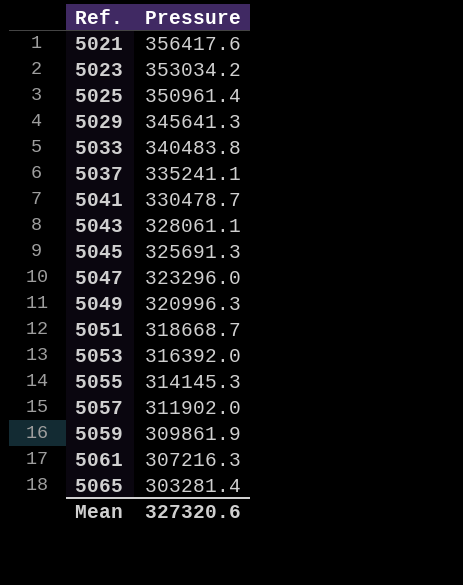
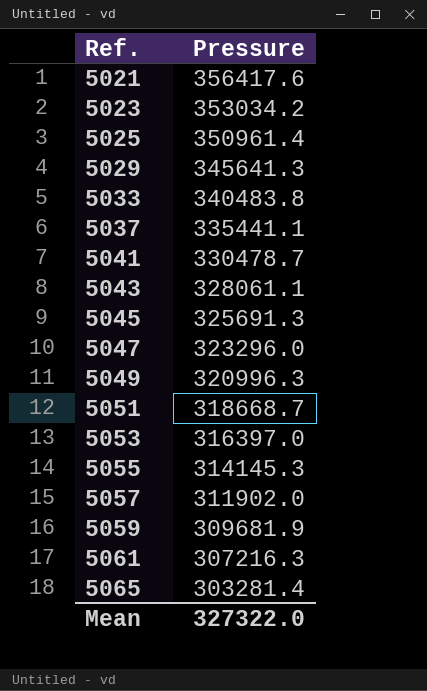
5037 | Pressure: 335241.1 -> 335441.1
5053 | Pressure: 316392.0 -> 316397.0
5059 | Pressure: 309861.9 -> 309681.9
Mean | Pressure: 327320.6 -> 327322.0

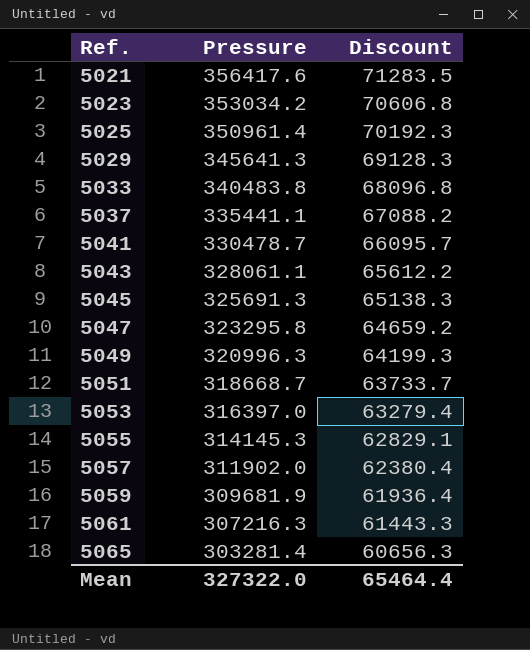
column Discount | formula: none -> [Pressure] * 0.2
5047 | Pressure: 323296.0 -> 323295.8

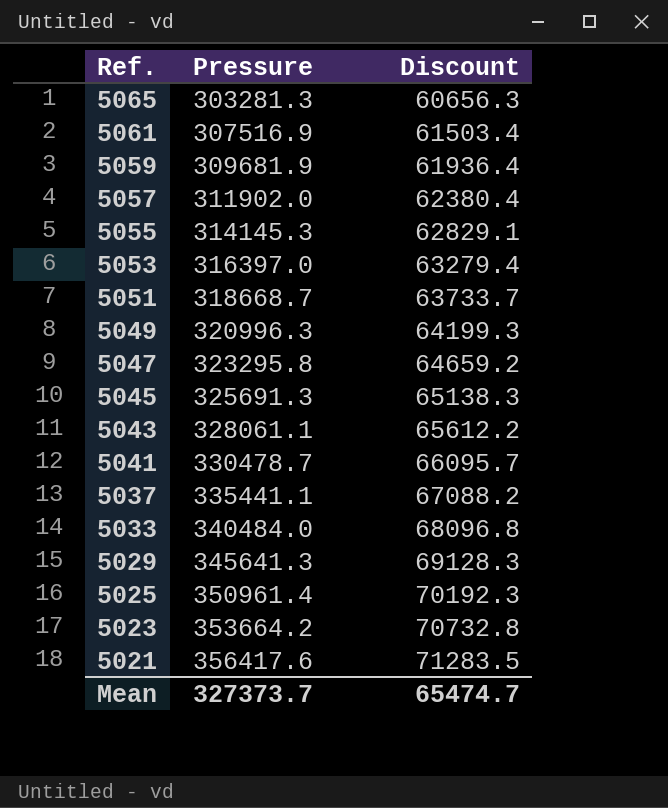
row order: Ref. ascending -> Ref. descending
5065 | Pressure: 303281.4 -> 303281.3
5061 | Pressure: 307216.3 -> 307516.9
5061 | Discount: 61443.3 -> 61503.4
5033 | Pressure: 340483.8 -> 340484.0
5023 | Pressure: 353034.2 -> 353664.2
5023 | Discount: 70606.8 -> 70732.8
Mean | Pressure: 327322.0 -> 327373.7
Mean | Discount: 65464.4 -> 65474.7

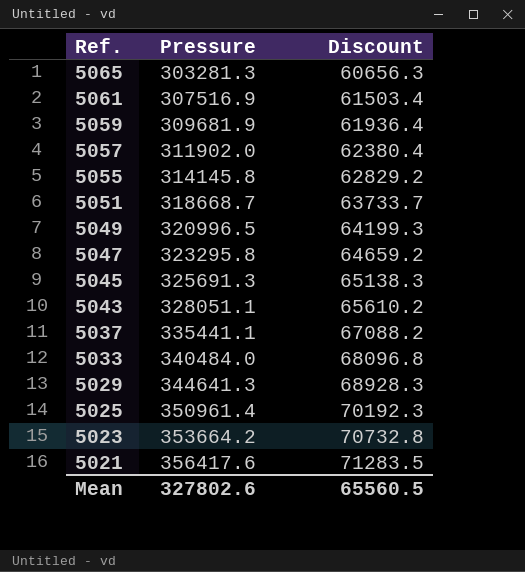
row 5053: 316397.0 | 63279.4 -> none
row 5041: 330478.7 | 66095.7 -> none
5055 | Pressure: 314145.3 -> 314145.8
5055 | Discount: 62829.1 -> 62829.2
5049 | Pressure: 320996.3 -> 320996.5
5043 | Pressure: 328061.1 -> 328051.1
5043 | Discount: 65612.2 -> 65610.2
5029 | Pressure: 345641.3 -> 344641.3
5029 | Discount: 69128.3 -> 68928.3
Mean | Pressure: 327373.7 -> 327802.6
Mean | Discount: 65474.7 -> 65560.5

